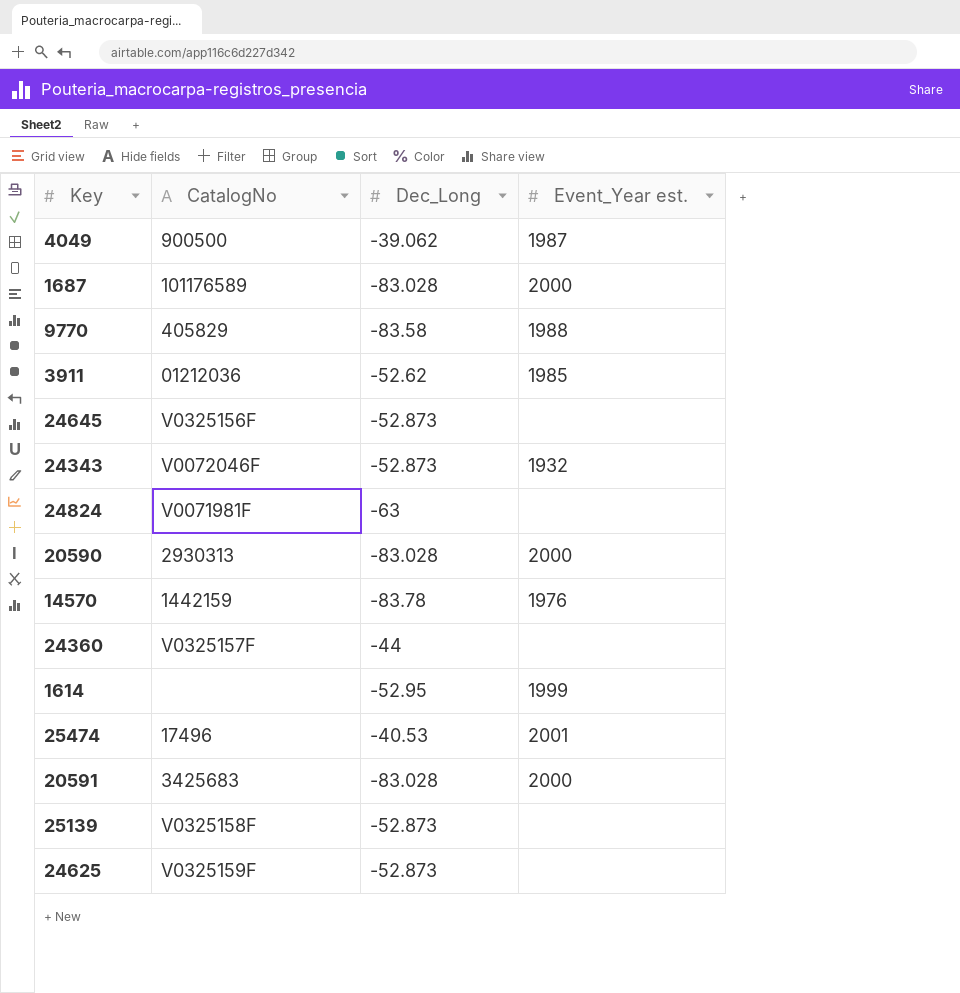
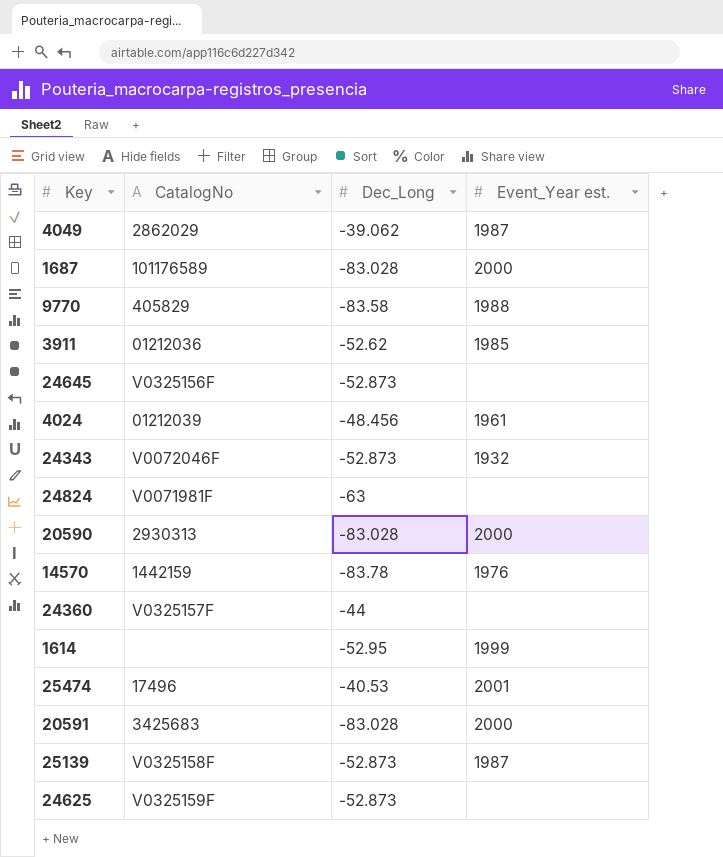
4049 | CatalogNo: 900500 -> 2862029
row 4024: none -> 01212039 | -48.456 | 1961
25139 | Event_Year est.: none -> 1987

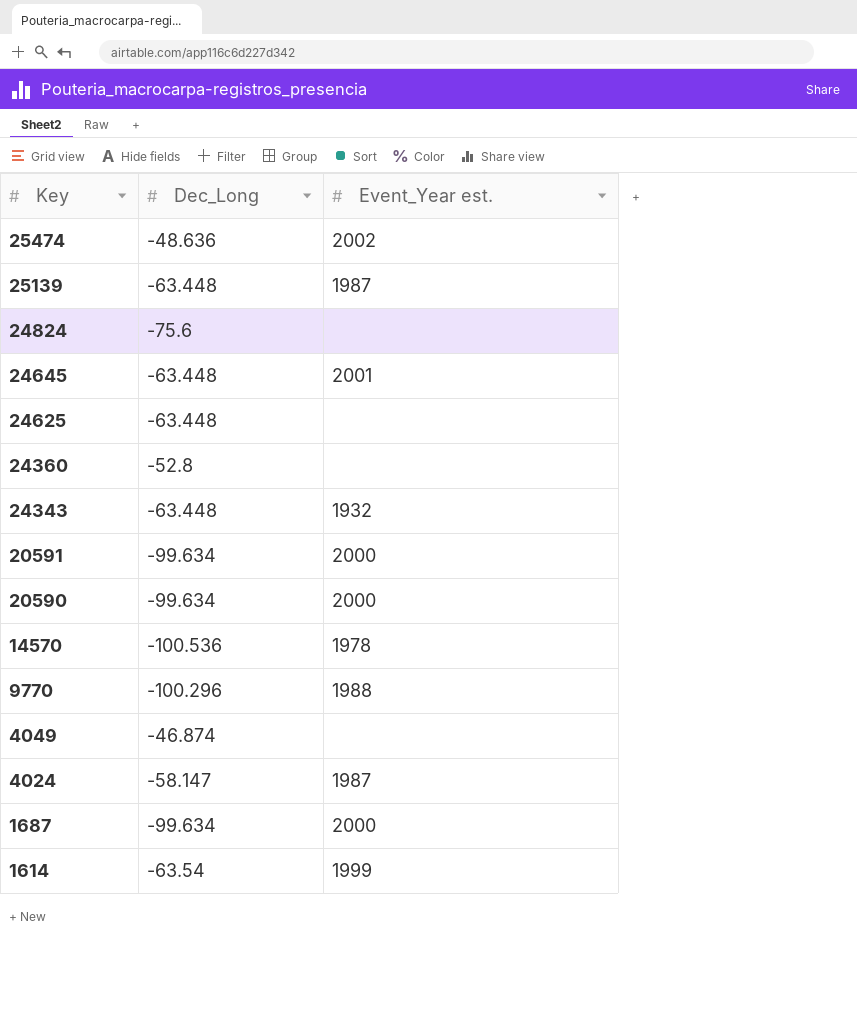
row order: none -> Key descending
column CatalogNo | position: 2 -> none
row 3911: 01212036 | -52.62 | 1985 -> none
25474 | Dec_Long: -40.53 -> -48.636
25474 | Event_Year est.: 2001 -> 2002
25139 | Dec_Long: -52.873 -> -63.448
24824 | Dec_Long: -63 -> -75.6
24645 | Dec_Long: -52.873 -> -63.448
24645 | Event_Year est.: none -> 2001
24625 | Dec_Long: -52.873 -> -63.448
24360 | Dec_Long: -44 -> -52.8
24343 | Dec_Long: -52.873 -> -63.448
20591 | Dec_Long: -83.028 -> -99.634
20590 | Dec_Long: -83.028 -> -99.634
14570 | Dec_Long: -83.78 -> -100.536
14570 | Event_Year est.: 1976 -> 1978
9770 | Dec_Long: -83.58 -> -100.296
4049 | Dec_Long: -39.062 -> -46.874
4049 | Event_Year est.: 1987 -> none
4024 | Dec_Long: -48.456 -> -58.147
4024 | Event_Year est.: 1961 -> 1987
1687 | Dec_Long: -83.028 -> -99.634
1614 | Dec_Long: -52.95 -> -63.54

